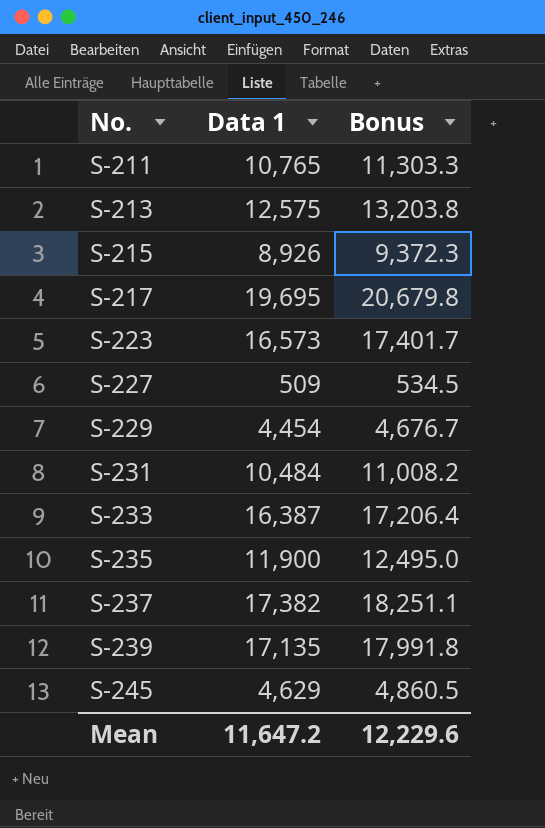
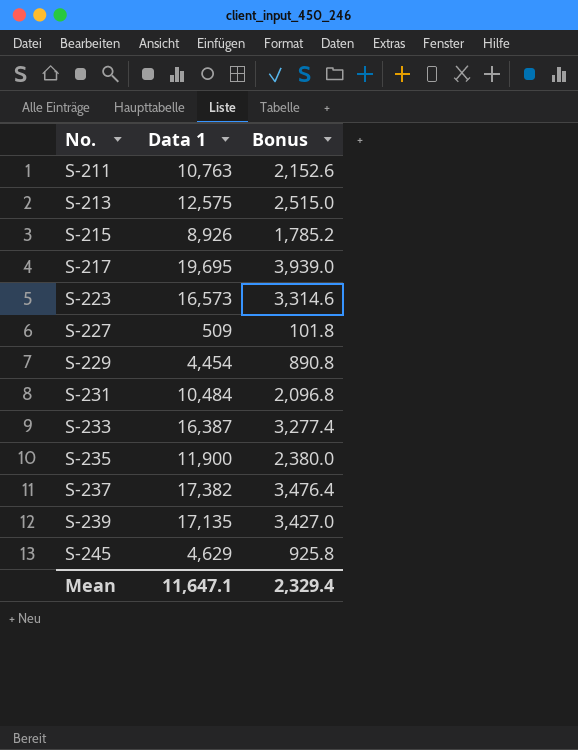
column Bonus | formula: [Data 1] * 1.05 -> [Data 1] * 0.2
S-211 | Data 1: 10,765 -> 10,763
Mean | Data 1: 11,647.2 -> 11,647.1
Mean | Bonus: 12,229.6 -> 2,329.4

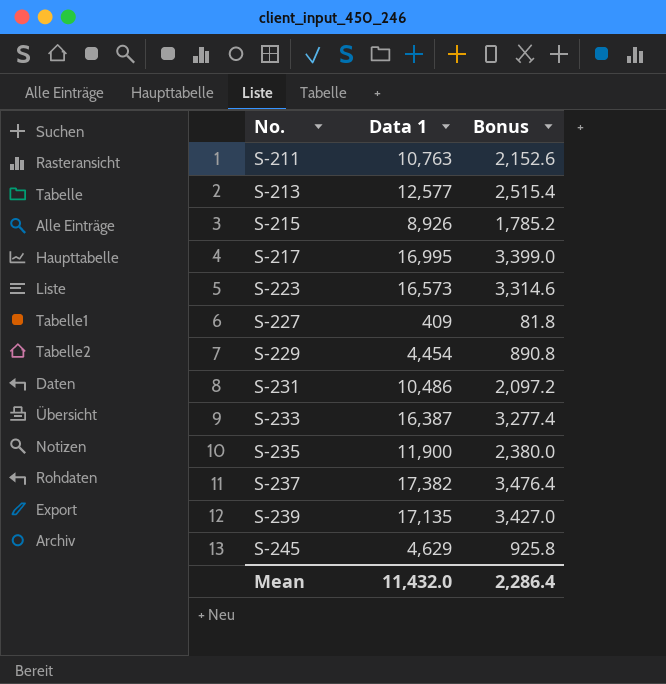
S-213 | Data 1: 12,575 -> 12,577
S-213 | Bonus: 2,515.0 -> 2,515.4
S-217 | Data 1: 19,695 -> 16,995
S-217 | Bonus: 3,939.0 -> 3,399.0
S-227 | Data 1: 509 -> 409
S-227 | Bonus: 101.8 -> 81.8
S-231 | Data 1: 10,484 -> 10,486
S-231 | Bonus: 2,096.8 -> 2,097.2
Mean | Data 1: 11,647.1 -> 11,432.0
Mean | Bonus: 2,329.4 -> 2,286.4

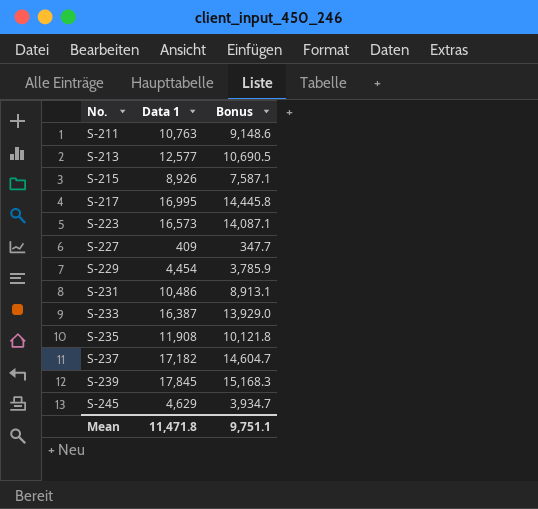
column Bonus | formula: [Data 1] * 0.2 -> [Data 1] * 0.85
S-235 | Data 1: 11,900 -> 11,908
S-237 | Data 1: 17,382 -> 17,182
S-239 | Data 1: 17,135 -> 17,845
Mean | Data 1: 11,432.0 -> 11,471.8
Mean | Bonus: 2,286.4 -> 9,751.1

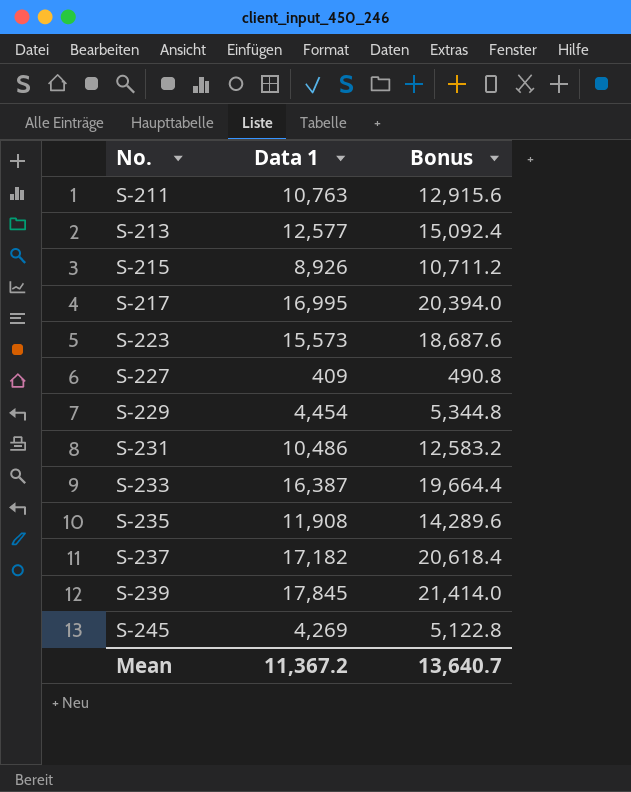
column Bonus | formula: [Data 1] * 0.85 -> [Data 1] * 1.2
S-223 | Data 1: 16,573 -> 15,573
S-245 | Data 1: 4,629 -> 4,269
Mean | Data 1: 11,471.8 -> 11,367.2
Mean | Bonus: 9,751.1 -> 13,640.7

